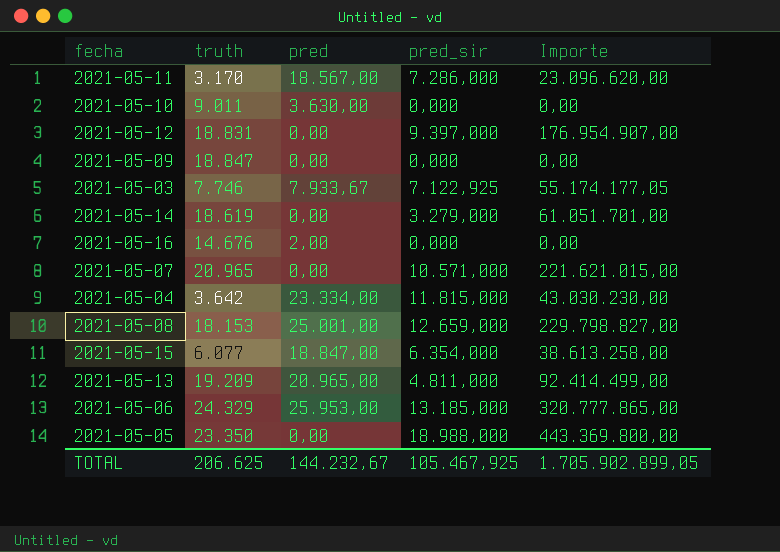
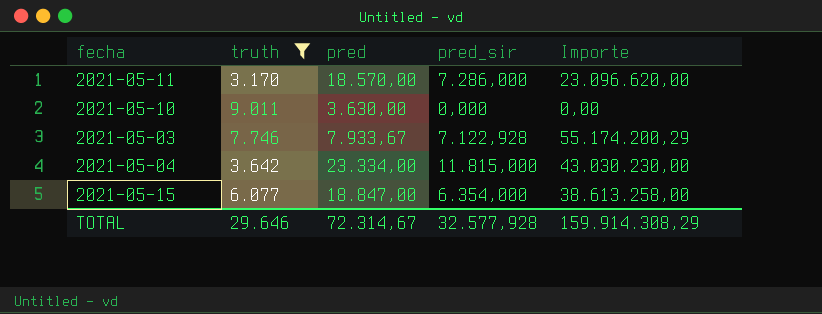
filter: none -> truth <= 9.011
2021-05-11 | pred: 18.567,00 -> 18.570,00
2021-05-03 | pred_sir: 7.122,925 -> 7.122,928
2021-05-03 | Importe: 55.174.177,05 -> 55.174.200,29
TOTAL | truth: 206.625 -> 29.646
TOTAL | pred: 144.232,67 -> 72.314,67
TOTAL | pred_sir: 105.467,925 -> 32.577,928
TOTAL | Importe: 1.705.902.899,05 -> 159.914.308,29

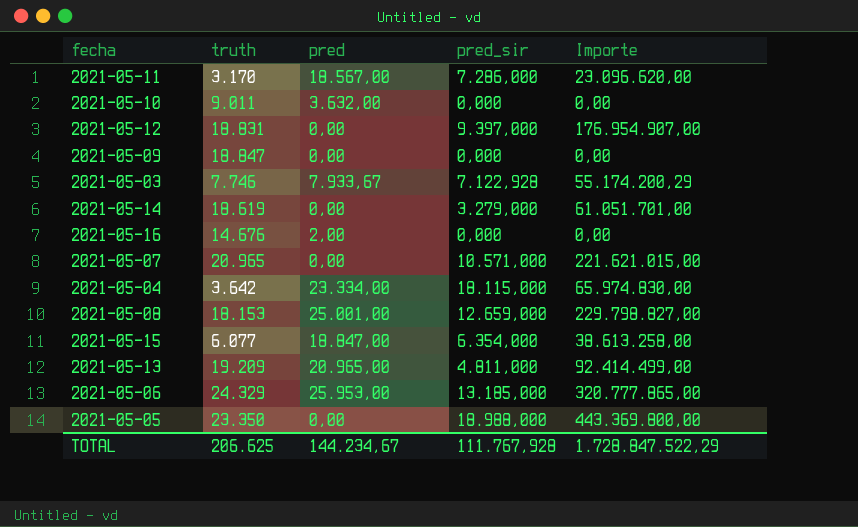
filter: truth <= 9.011 -> none
2021-05-11 | pred: 18.570,00 -> 18.567,00
2021-05-10 | pred: 3.630,00 -> 3.632,00
2021-05-04 | pred_sir: 11.815,000 -> 18.115,000
2021-05-04 | Importe: 43.030.230,00 -> 65.974.830,00
TOTAL | truth: 29.646 -> 206.625
TOTAL | pred: 72.314,67 -> 144.234,67
TOTAL | pred_sir: 32.577,928 -> 111.767,928
TOTAL | Importe: 159.914.308,29 -> 1.728.847.522,29

